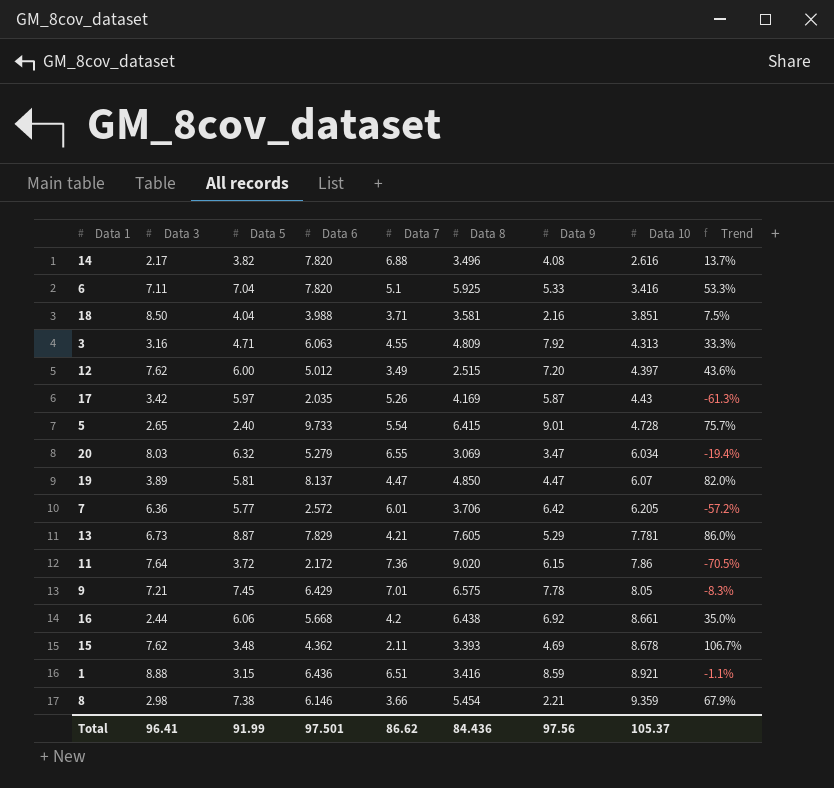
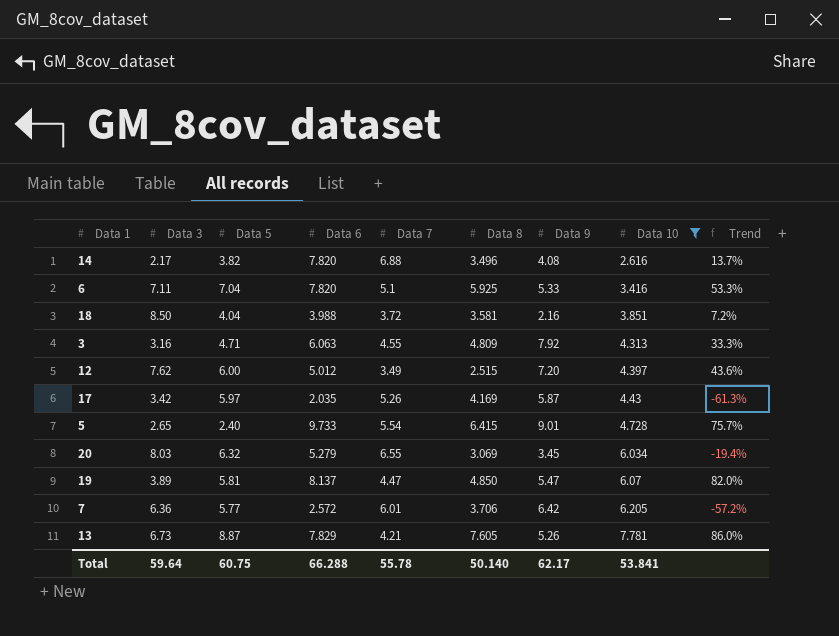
filter: none -> Data 10 <= 7.781
18 | Data 7: 3.71 -> 3.72
18 | Trend: 7.5% -> 7.2%
20 | Data 9: 3.47 -> 3.45
19 | Data 9: 4.47 -> 5.47
13 | Data 9: 5.29 -> 5.26
Total | Data 3: 96.41 -> 59.64
Total | Data 5: 91.99 -> 60.75
Total | Data 6: 97.501 -> 66.288
Total | Data 7: 86.62 -> 55.78
Total | Data 8: 84.436 -> 50.140
Total | Data 9: 97.56 -> 62.17
Total | Data 10: 105.37 -> 53.841

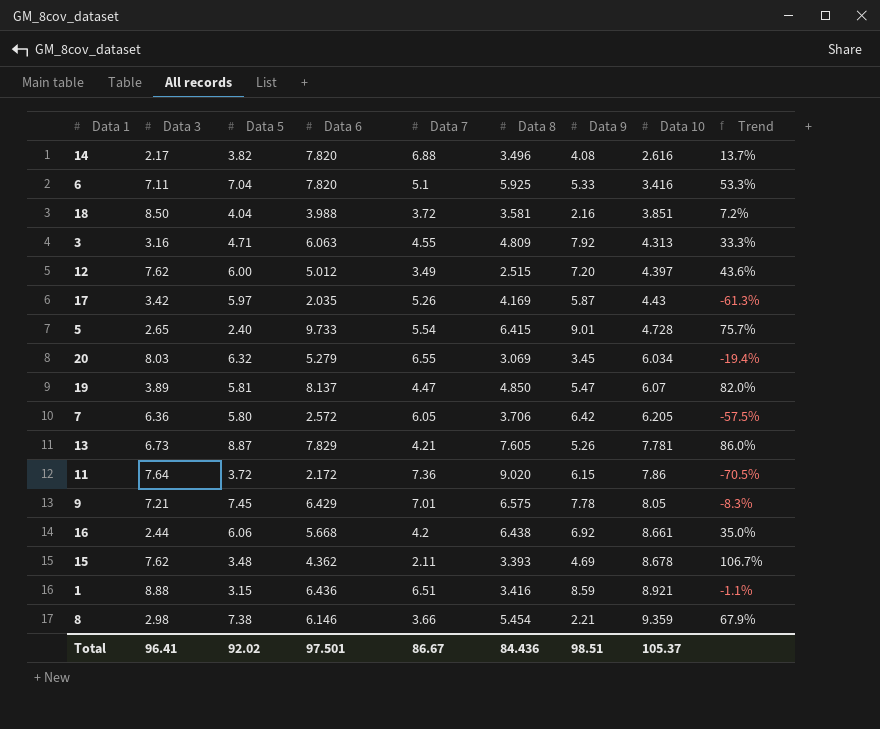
filter: Data 10 <= 7.781 -> none
7 | Data 5: 5.77 -> 5.80
7 | Data 7: 6.01 -> 6.05
7 | Trend: -57.2% -> -57.5%
Total | Data 3: 59.64 -> 96.41
Total | Data 5: 60.75 -> 92.02
Total | Data 6: 66.288 -> 97.501
Total | Data 7: 55.78 -> 86.67
Total | Data 8: 50.140 -> 84.436
Total | Data 9: 62.17 -> 98.51
Total | Data 10: 53.841 -> 105.37

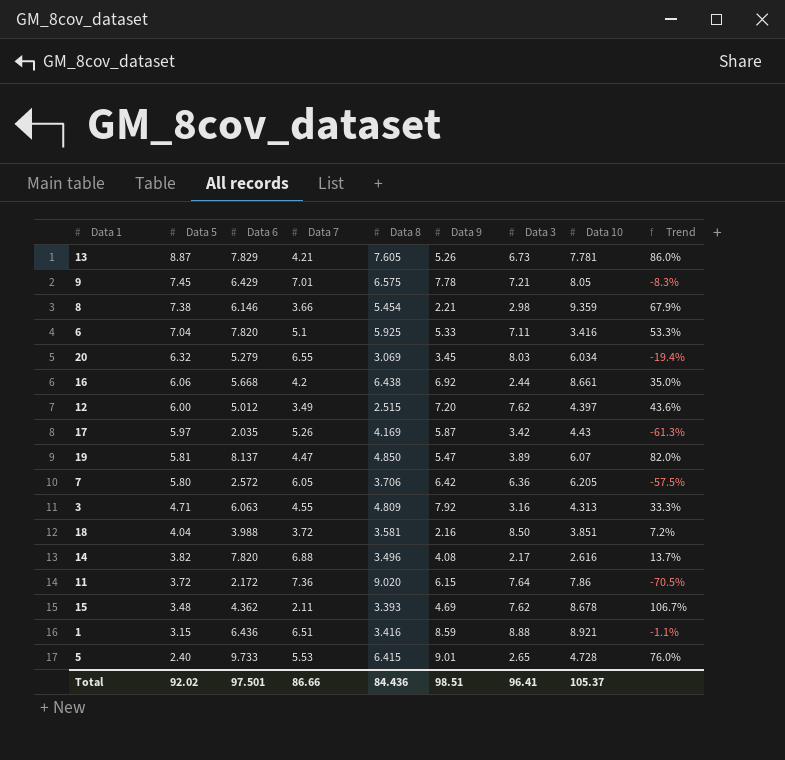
row order: Data 10 ascending -> Data 5 descending
column Data 3 | position: 2 -> 7
5 | Data 7: 5.54 -> 5.53
5 | Trend: 75.7% -> 76.0%
Total | Data 7: 86.67 -> 86.66

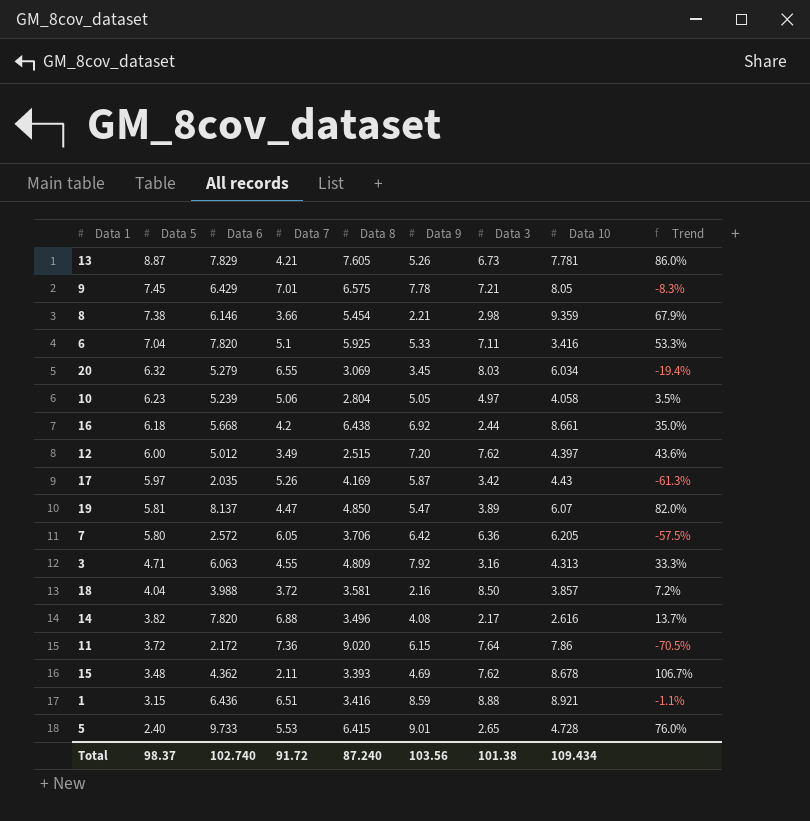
row 10: none -> 6.23 | 5.239 | 5.06 | 2.804 | 5.05 | 4.97 | 4.058 | 3.5%
16 | Data 5: 6.06 -> 6.18
18 | Data 10: 3.851 -> 3.857
Total | Data 5: 92.02 -> 98.37
Total | Data 6: 97.501 -> 102.740
Total | Data 7: 86.66 -> 91.72
Total | Data 8: 84.436 -> 87.240
Total | Data 9: 98.51 -> 103.56
Total | Data 3: 96.41 -> 101.38
Total | Data 10: 105.37 -> 109.434

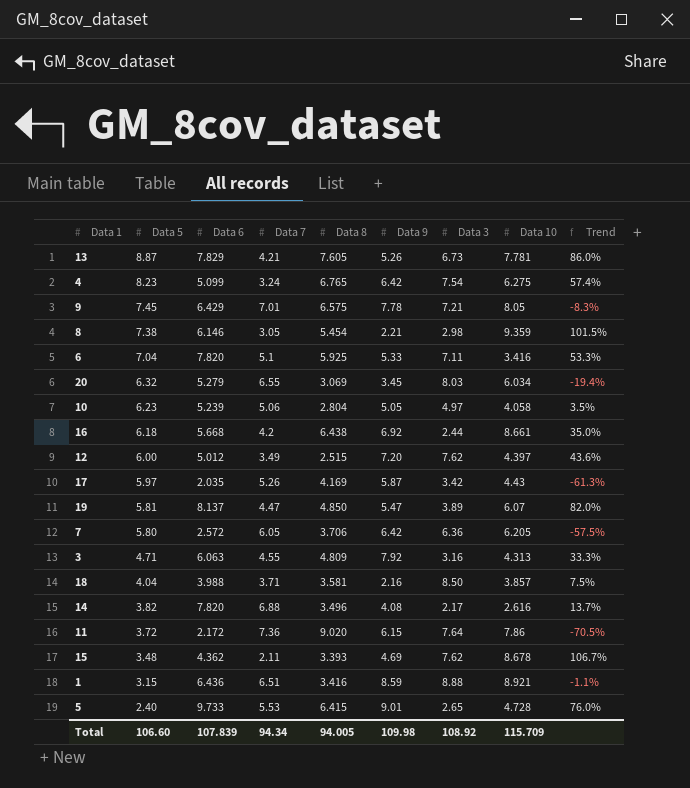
row 4: none -> 8.23 | 5.099 | 3.24 | 6.765 | 6.42 | 7.54 | 6.275 | 57.4%
8 | Data 7: 3.66 -> 3.05
8 | Trend: 67.9% -> 101.5%
18 | Data 7: 3.72 -> 3.71
18 | Trend: 7.2% -> 7.5%
Total | Data 5: 98.37 -> 106.60
Total | Data 6: 102.740 -> 107.839
Total | Data 7: 91.72 -> 94.34
Total | Data 8: 87.240 -> 94.005
Total | Data 9: 103.56 -> 109.98
Total | Data 3: 101.38 -> 108.92
Total | Data 10: 109.434 -> 115.709

